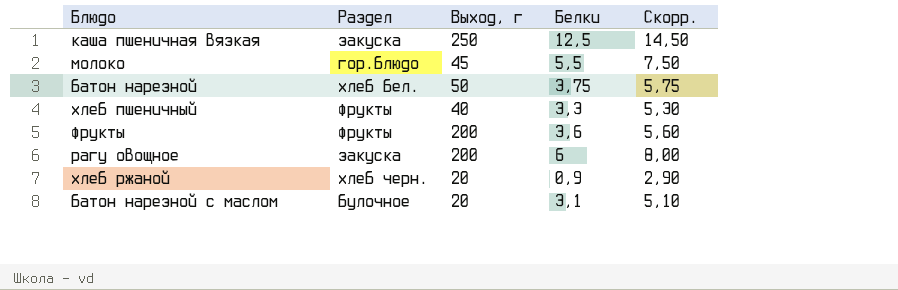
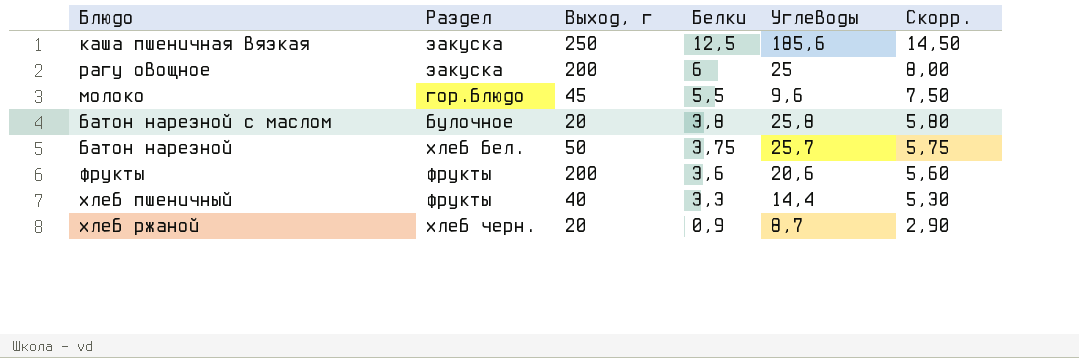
row order: none -> Белки descending
column Углеводы | position: none -> 5
батон нарезной с маслом | Белки: 3,1 -> 3,8
батон нарезной с маслом | Скорр.: 5,10 -> 5,80

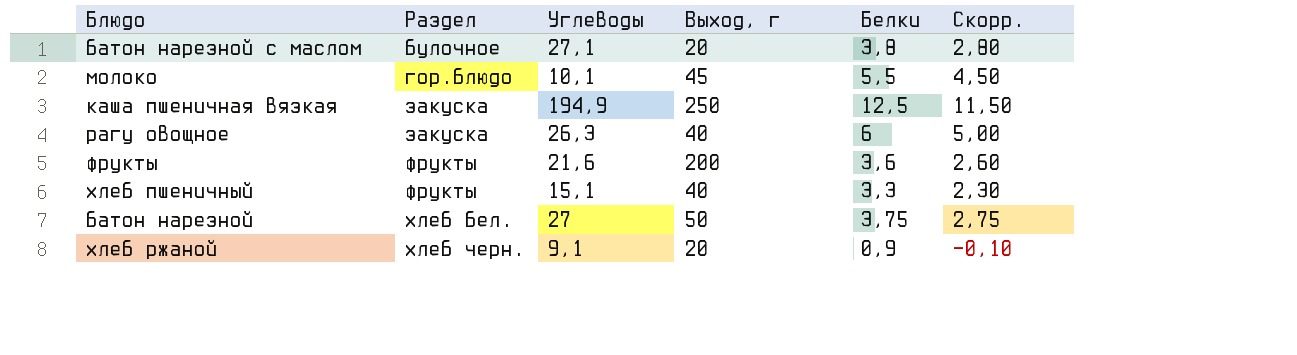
row order: Белки descending -> Раздел ascending
column Углеводы | position: 5 -> 3
column Скорр. | formula: [Белки] + 2 -> [Белки] - 1
батон нарезной с маслом | Углеводы: 25,8 -> 27,1
молоко | Углеводы: 9,6 -> 10,1
каша пшеничная вязкая | Углеводы: 185,6 -> 194,9
рагу овощное | Углеводы: 25 -> 26,3
рагу овощное | Выход, г: 200 -> 40
фрукты | Углеводы: 20,6 -> 21,6
хлеб пшеничный | Углеводы: 14,4 -> 15,1
батон нарезной | Углеводы: 25,7 -> 27
хлеб ржаной | Углеводы: 8,7 -> 9,1

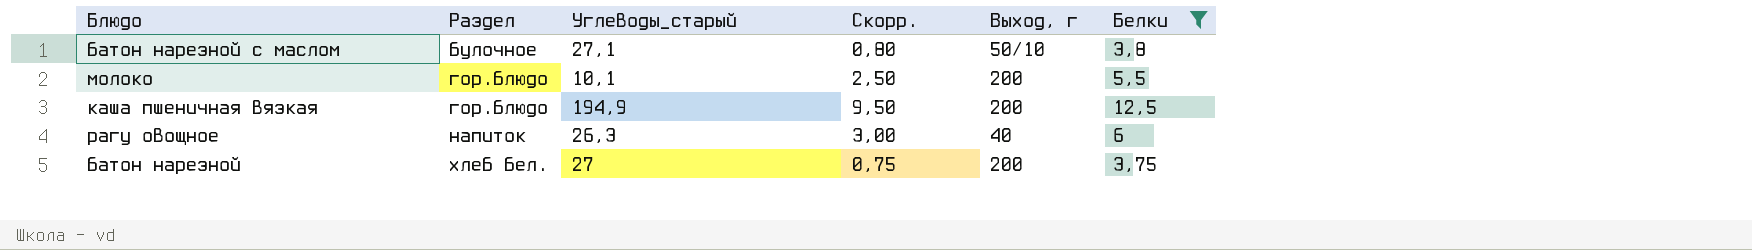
filter: none -> Белки >= 3,75
column name: Углеводы -> Углеводы_старый
column Скорр. | formula: [Белки] - 1 -> [Белки] - 3
column Скорр. | position: 6 -> 4
батон нарезной с маслом | Выход, г: 20 -> 50/10
молоко | Выход, г: 45 -> 200
каша пшеничная вязкая | Раздел: закуска -> гор.блюдо
каша пшеничная вязкая | Выход, г: 250 -> 200
рагу овощное | Раздел: закуска -> напиток
батон нарезной | Выход, г: 50 -> 200

